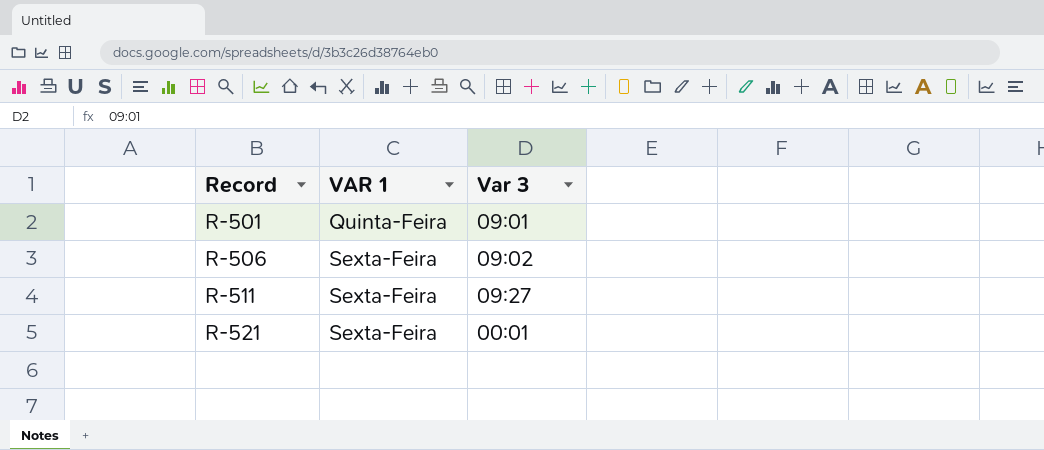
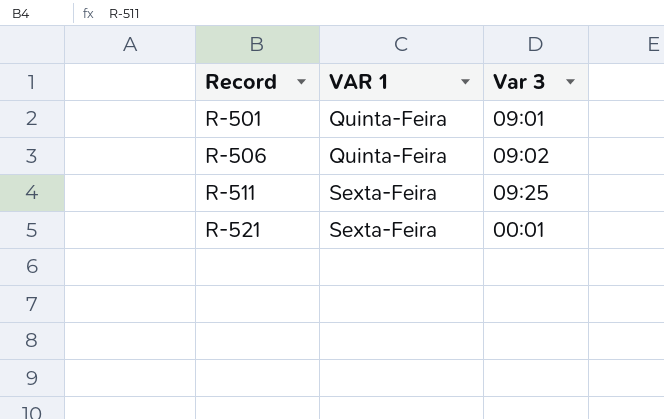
R-506 | VAR 1: Sexta-Feira -> Quinta-Feira
R-511 | Var 3: 09:27 -> 09:25

